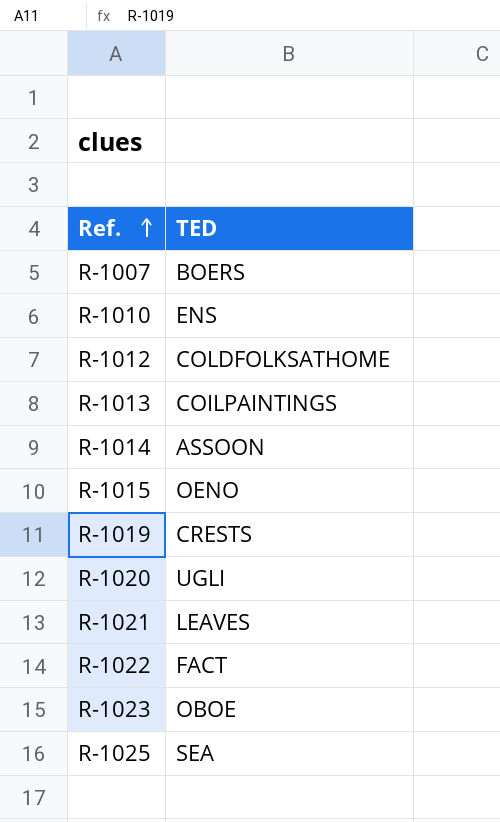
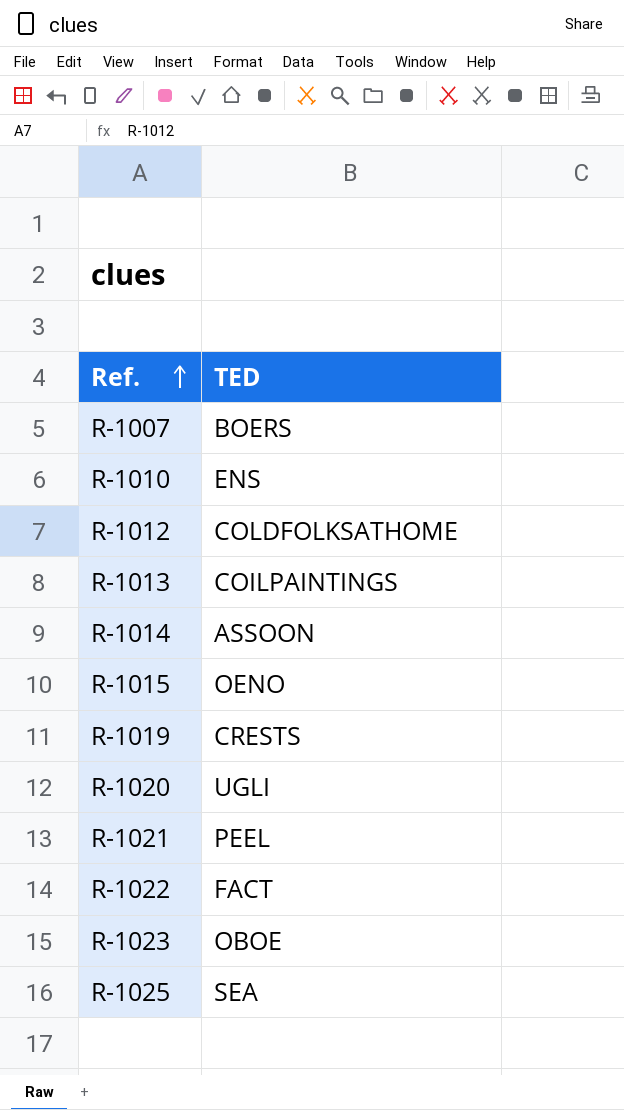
R-1021 | TED: LEAVES -> PEEL

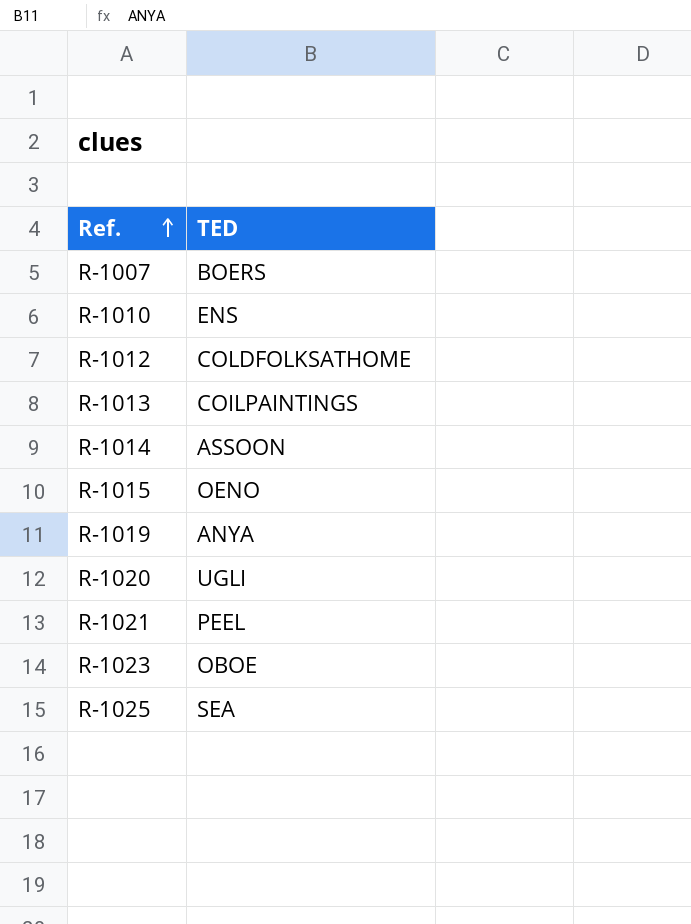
row R-1022: FACT -> none
R-1019 | TED: CRESTS -> ANYA

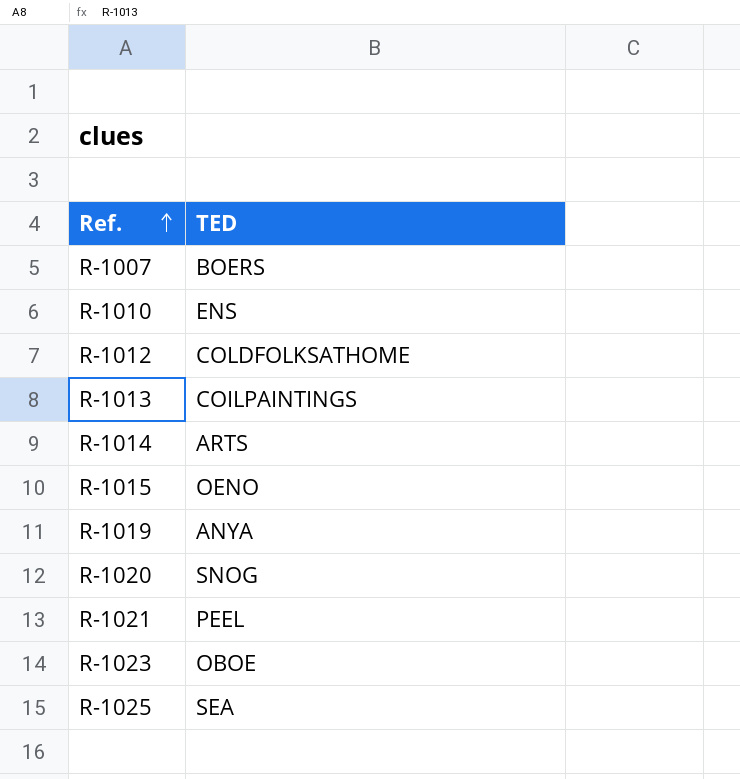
R-1014 | TED: ASSOON -> ARTS
R-1020 | TED: UGLI -> SNOG

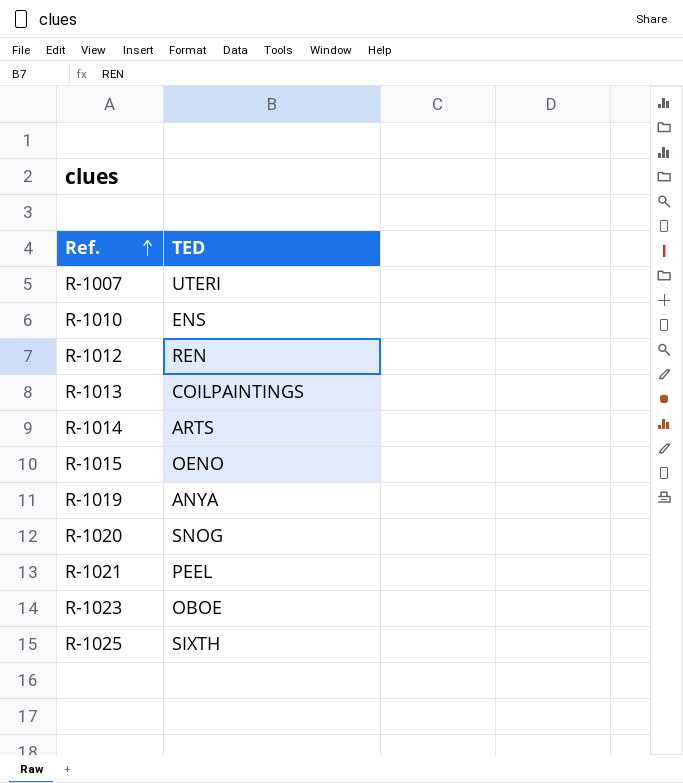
R-1007 | TED: BOERS -> UTERI
R-1012 | TED: COLDFOLKSATHOME -> REN
R-1025 | TED: SEA -> SIXTH

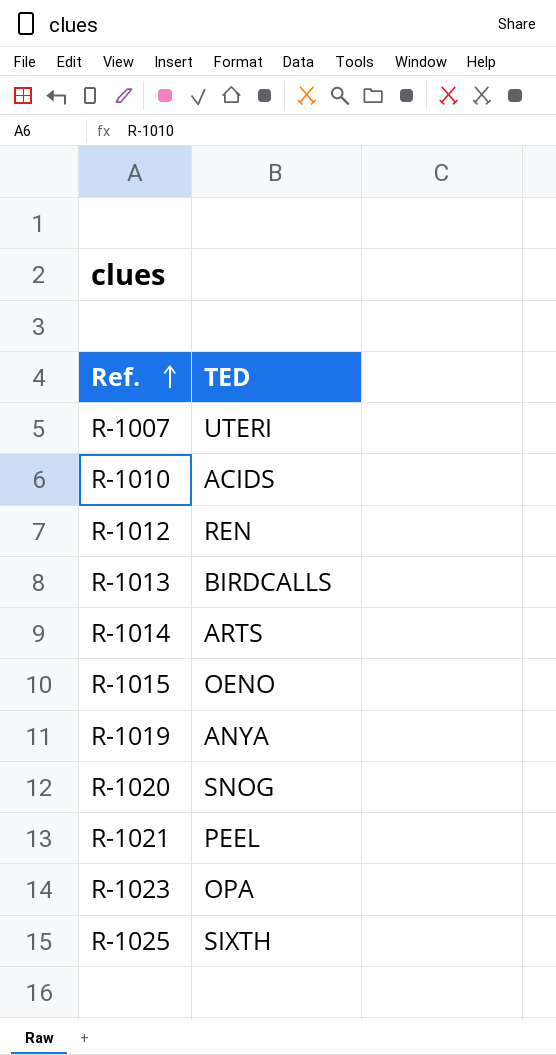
R-1010 | TED: ENS -> ACIDS
R-1013 | TED: COILPAINTINGS -> BIRDCALLS
R-1023 | TED: OBOE -> OPA

